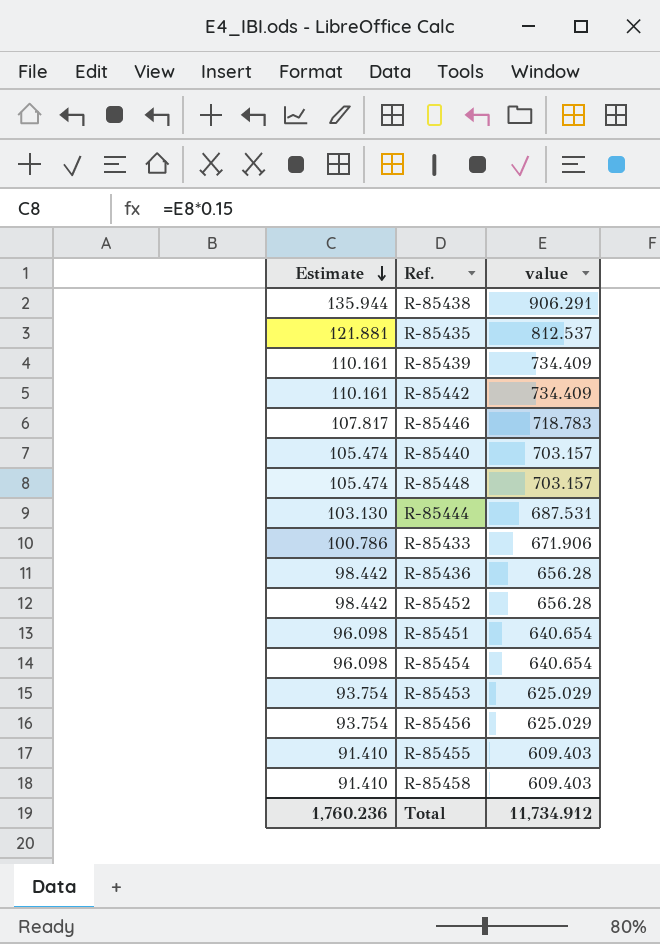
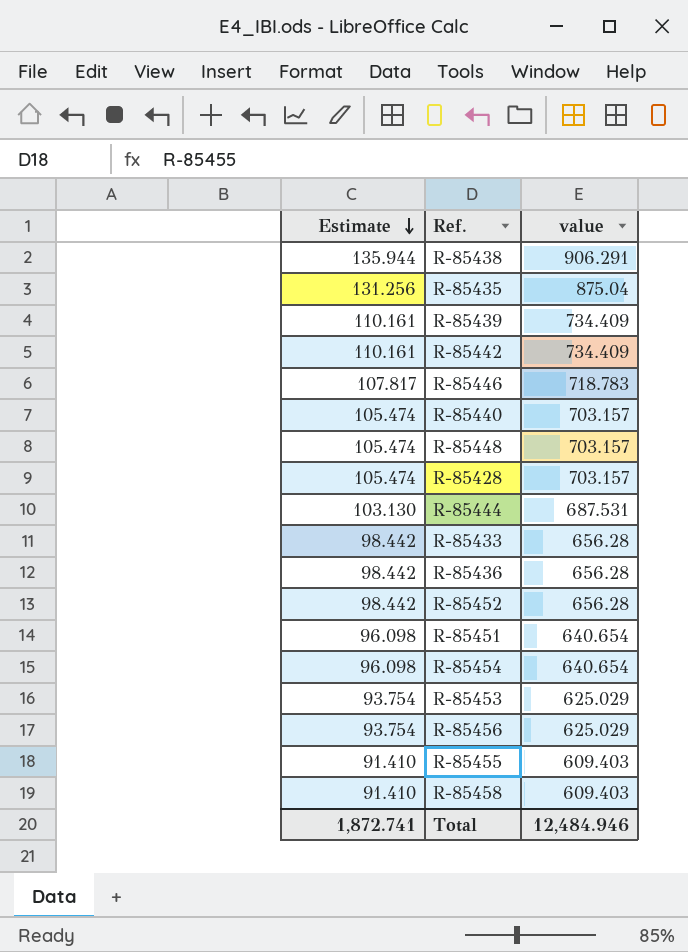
R-85435 | Estimate: 121.881 -> 131.256
R-85435 | value: 812.537 -> 875.04
row R-85428: none -> 105.474 | 703.157
R-85433 | Estimate: 100.786 -> 98.442
R-85433 | value: 671.906 -> 656.28
Total | Estimate: 1,760.236 -> 1,872.741
Total | value: 11,734.912 -> 12,484.946

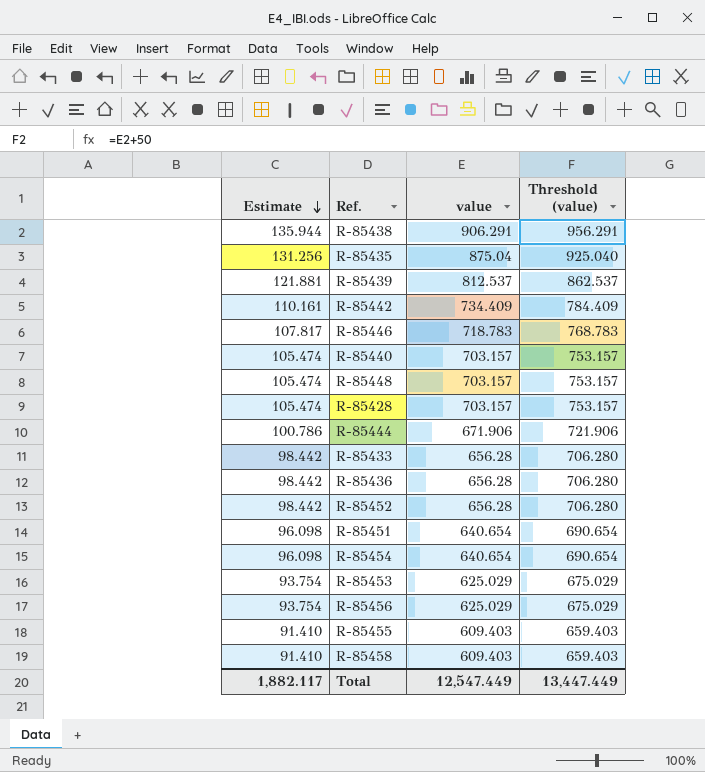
column Threshold (value) | formula: none -> [value] + 50
R-85439 | Estimate: 110.161 -> 121.881
R-85439 | value: 734.409 -> 812.537
R-85444 | Estimate: 103.130 -> 100.786
R-85444 | value: 687.531 -> 671.906
Total | Estimate: 1,872.741 -> 1,882.117
Total | value: 12,484.946 -> 12,547.449

